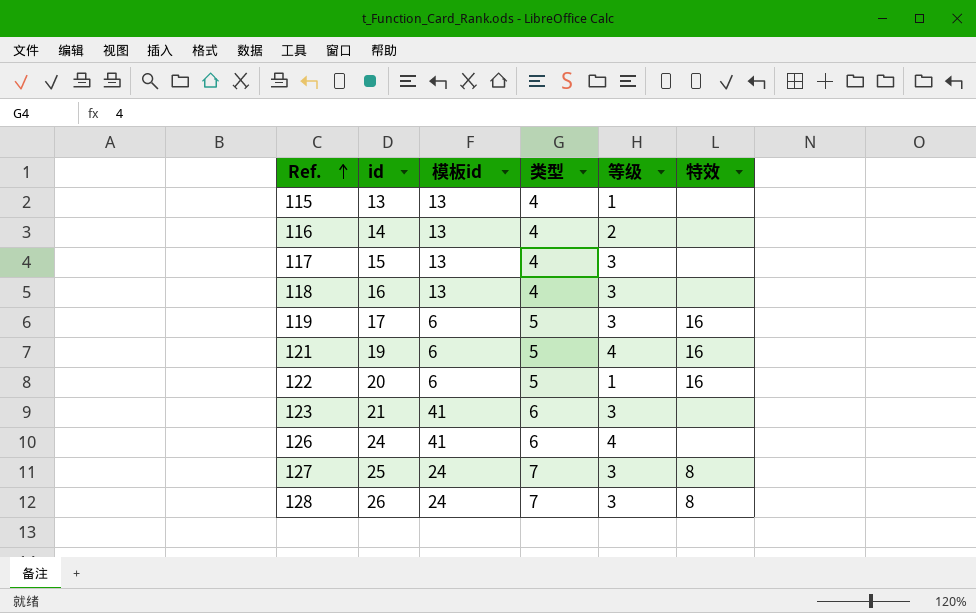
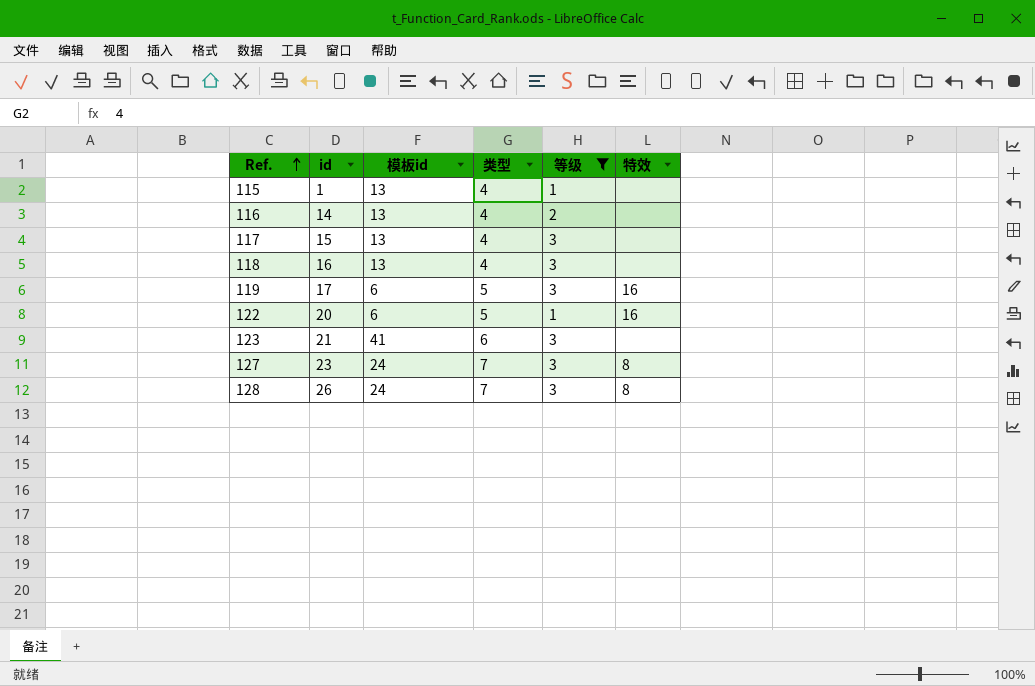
filter: none -> 等级 != 4
115 | id: 13 -> 1
127 | id: 25 -> 23

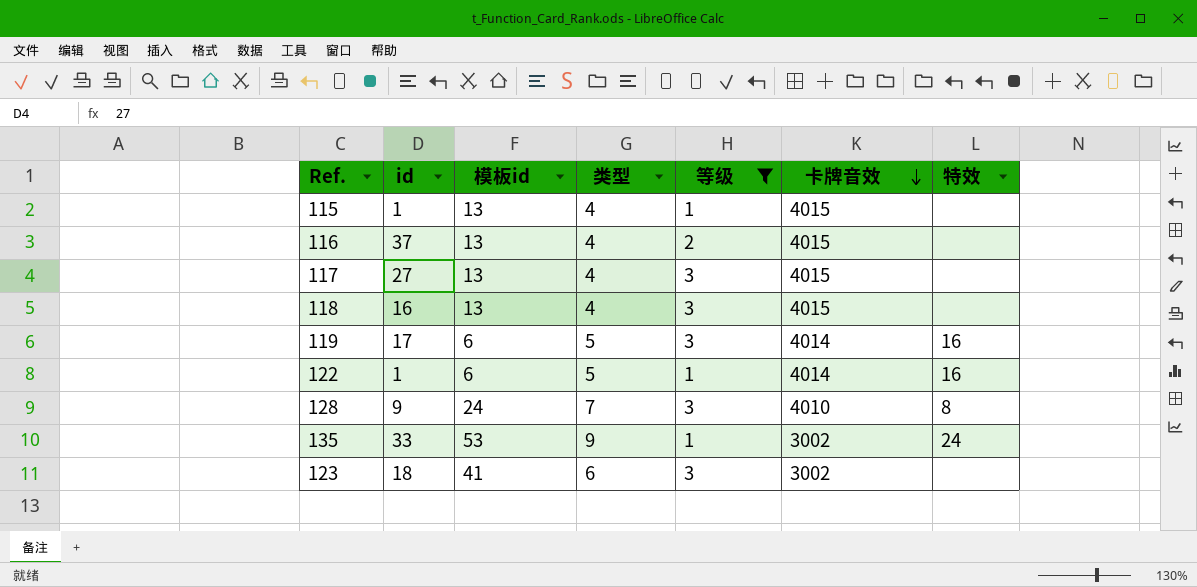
row order: Ref. ascending -> 卡牌音效 descending
column 卡牌音效 | position: none -> 6
row 127: 23 | 24 | 7 | 3 | 8 -> none
116 | id: 14 -> 37
117 | id: 15 -> 27
122 | id: 20 -> 1
128 | id: 26 -> 9
row 135: none -> 33 | 53 | 9 | 1 | 3002 | 24
123 | id: 21 -> 18

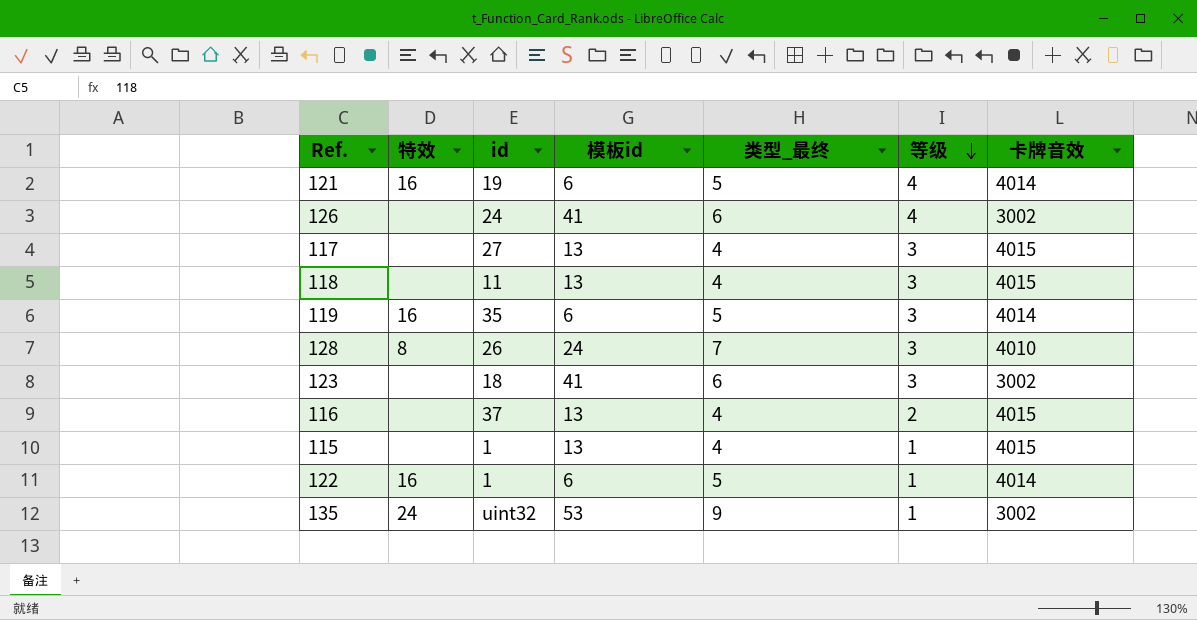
filter: 等级 != 4 -> none
row order: 卡牌音效 descending -> 等级 descending
column 特效 | position: 7 -> 2
column name: 类型 -> 类型_最终
118 | id: 16 -> 11
119 | id: 17 -> 35
128 | id: 9 -> 26
135 | id: 33 -> uint32

